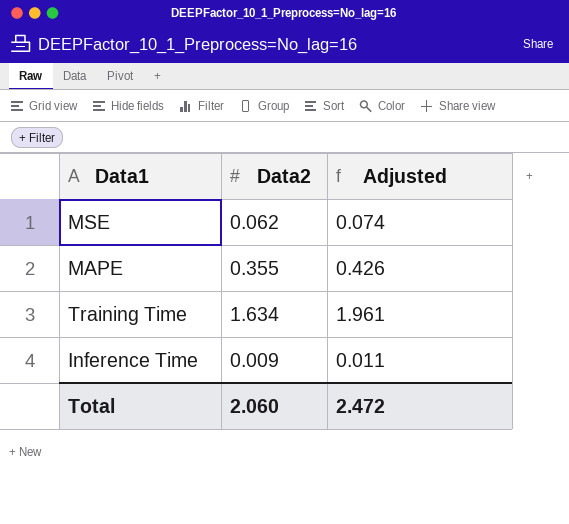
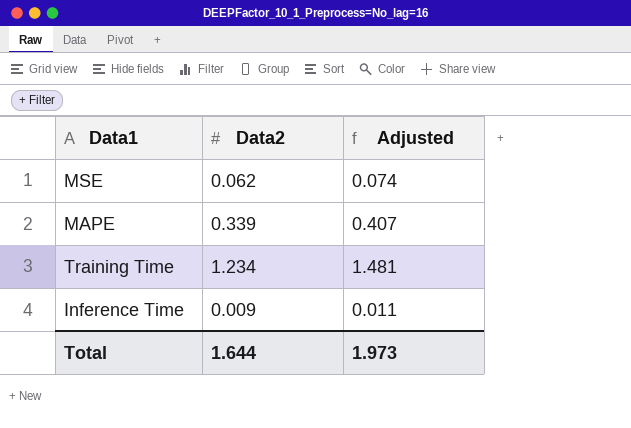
MAPE | Data2: 0.355 -> 0.339
MAPE | Adjusted: 0.426 -> 0.407
Training Time | Data2: 1.634 -> 1.234
Training Time | Adjusted: 1.961 -> 1.481
Total | Data2: 2.060 -> 1.644
Total | Adjusted: 2.472 -> 1.973

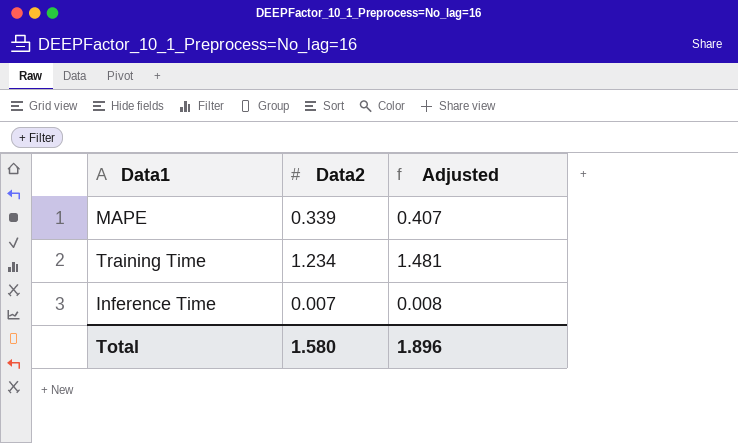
row MSE: 0.062 | 0.074 -> none
Inference Time | Data2: 0.009 -> 0.007
Inference Time | Adjusted: 0.011 -> 0.008
Total | Data2: 1.644 -> 1.580
Total | Adjusted: 1.973 -> 1.896

